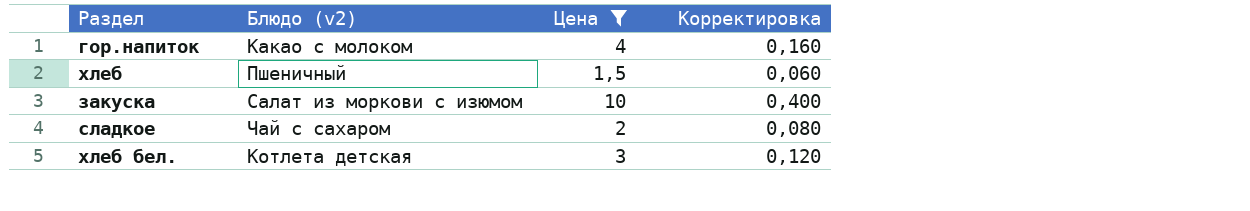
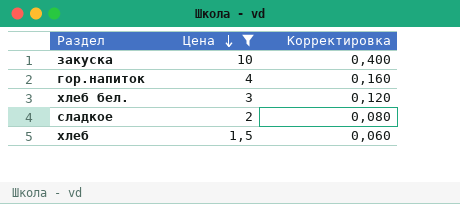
row order: none -> Цена descending
column Блюдо (v2) | position: 2 -> none

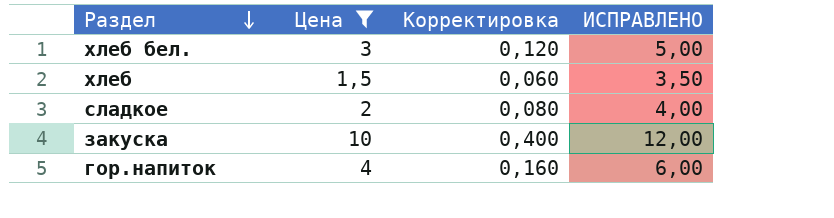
row order: Цена descending -> Раздел descending
column ИСПРАВЛЕНО | formula: none -> [Цена] + 2

